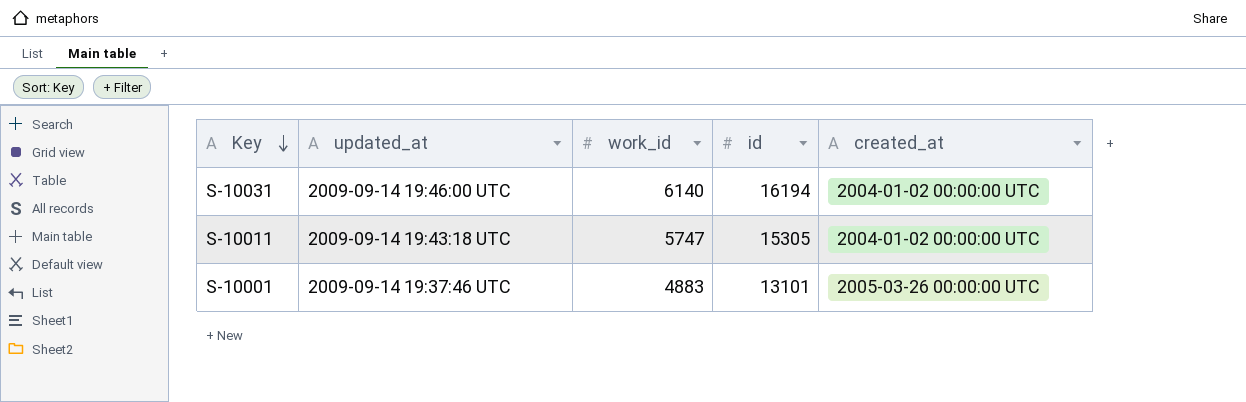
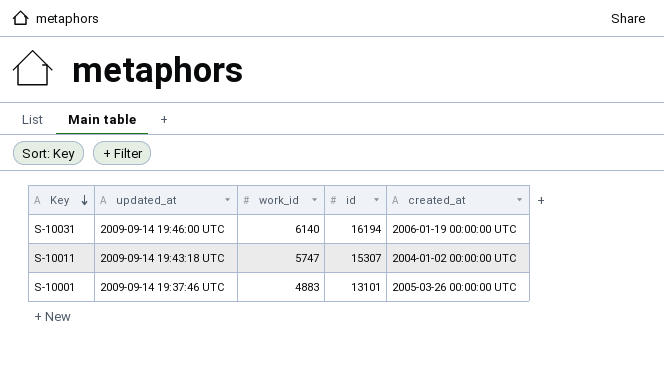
S-10031 | created_at: 2004-01-02 00:00:00 UTC -> 2006-01-19 00:00:00 UTC
S-10011 | id: 15305 -> 15307

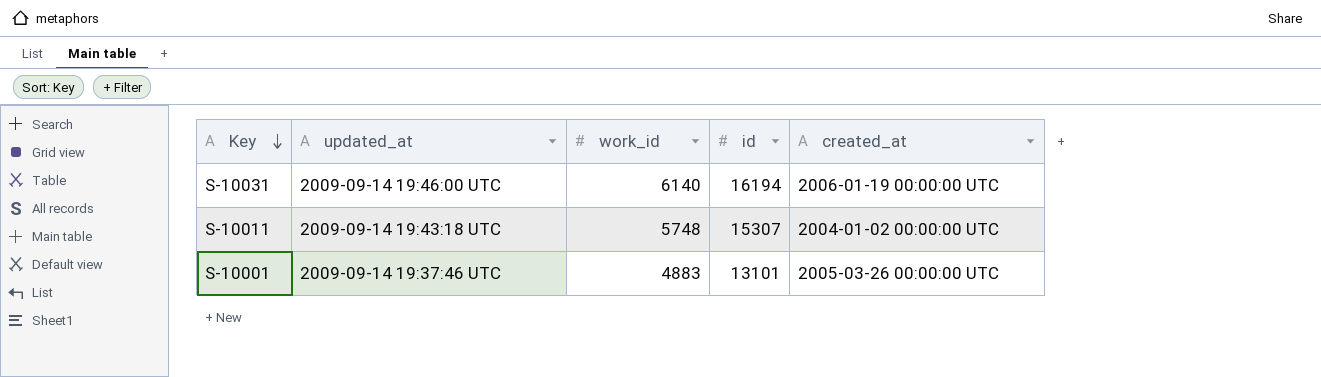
S-10011 | work_id: 5747 -> 5748

